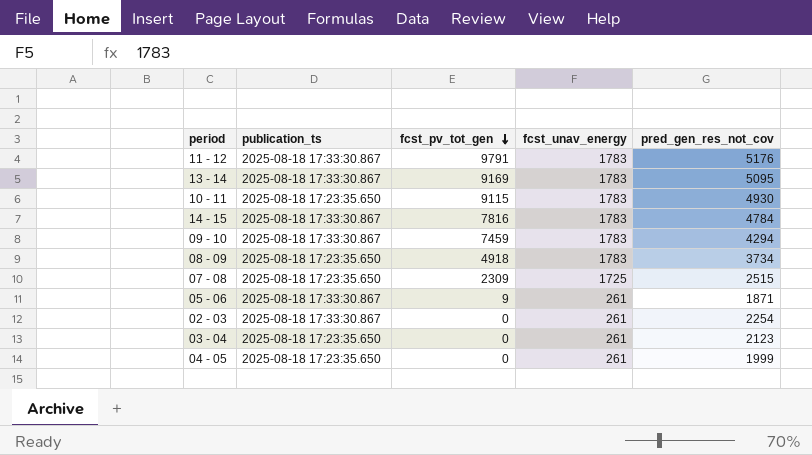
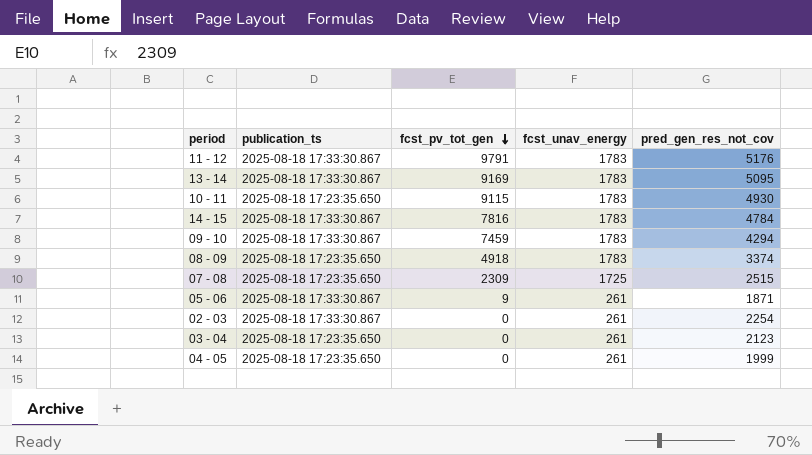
08 - 09 | pred_gen_res_not_cov: 3734 -> 3374

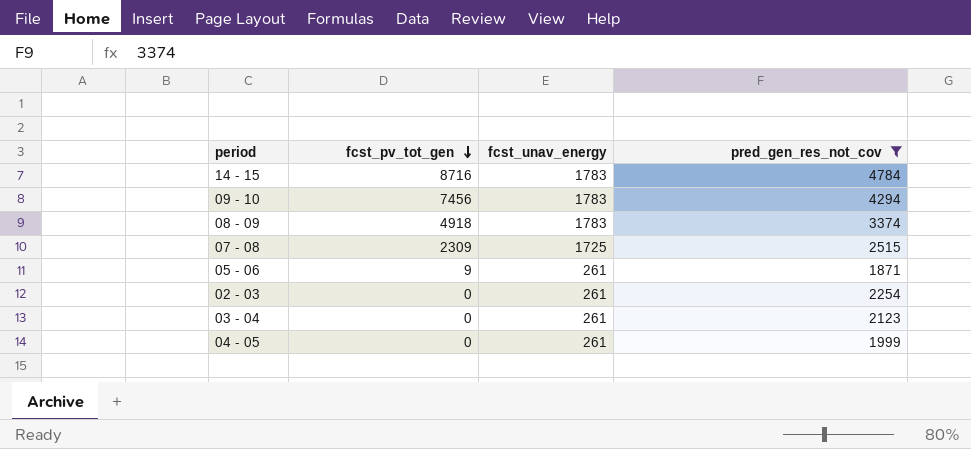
filter: none -> pred_gen_res_not_cov <= 4784
column publication_ts | position: 2 -> none
14 - 15 | fcst_pv_tot_gen: 7816 -> 8716
09 - 10 | fcst_pv_tot_gen: 7459 -> 7456

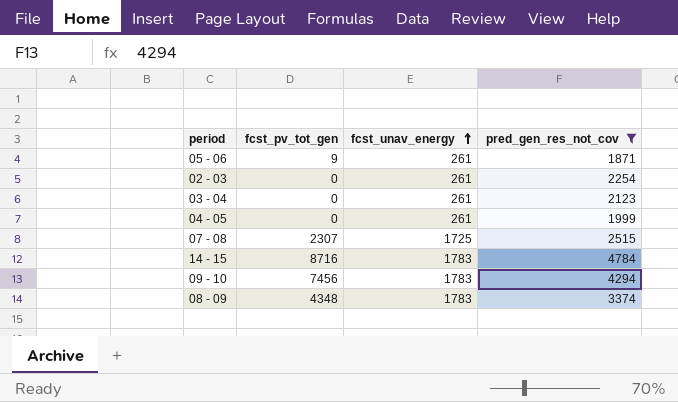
row order: fcst_pv_tot_gen descending -> fcst_unav_energy ascending
07 - 08 | fcst_pv_tot_gen: 2309 -> 2307
08 - 09 | fcst_pv_tot_gen: 4918 -> 4348

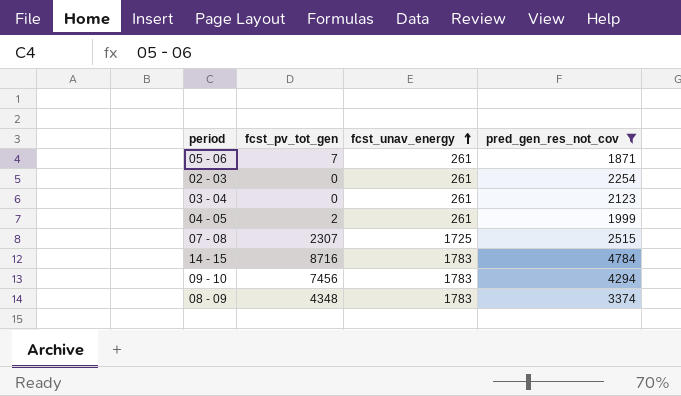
05 - 06 | fcst_pv_tot_gen: 9 -> 7
04 - 05 | fcst_pv_tot_gen: 0 -> 2

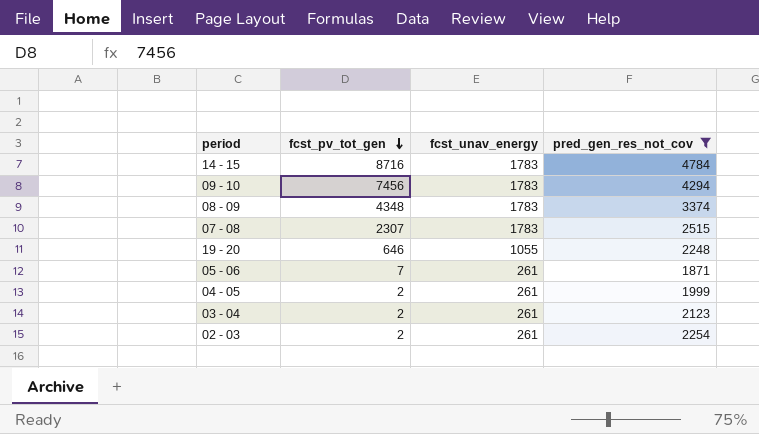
row order: fcst_unav_energy ascending -> fcst_pv_tot_gen descending
07 - 08 | fcst_unav_energy: 1725 -> 1783
row 19 - 20: none -> 646 | 1055 | 2248
03 - 04 | fcst_pv_tot_gen: 0 -> 2
02 - 03 | fcst_pv_tot_gen: 0 -> 2

